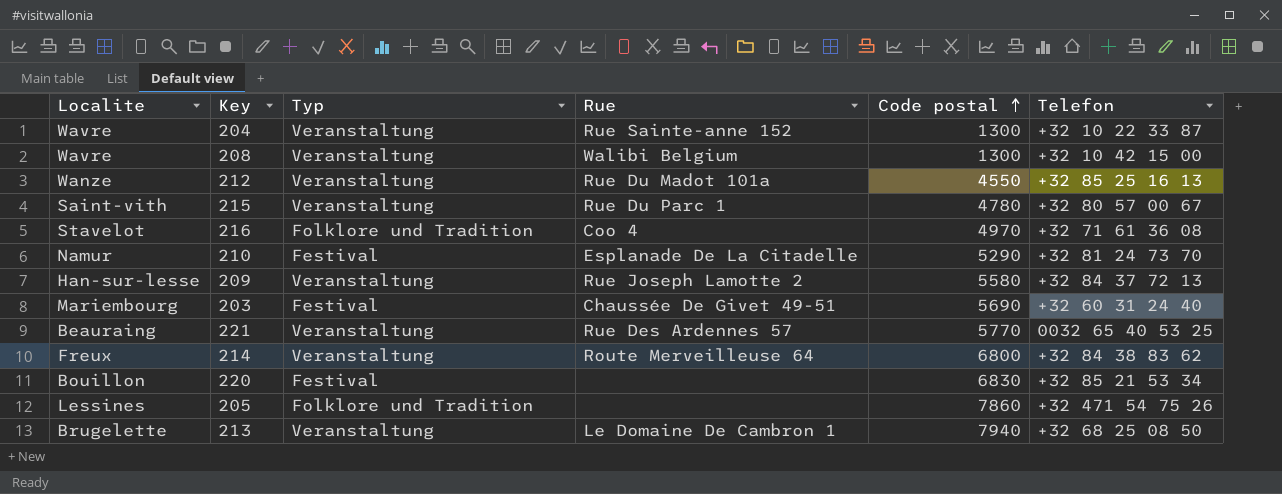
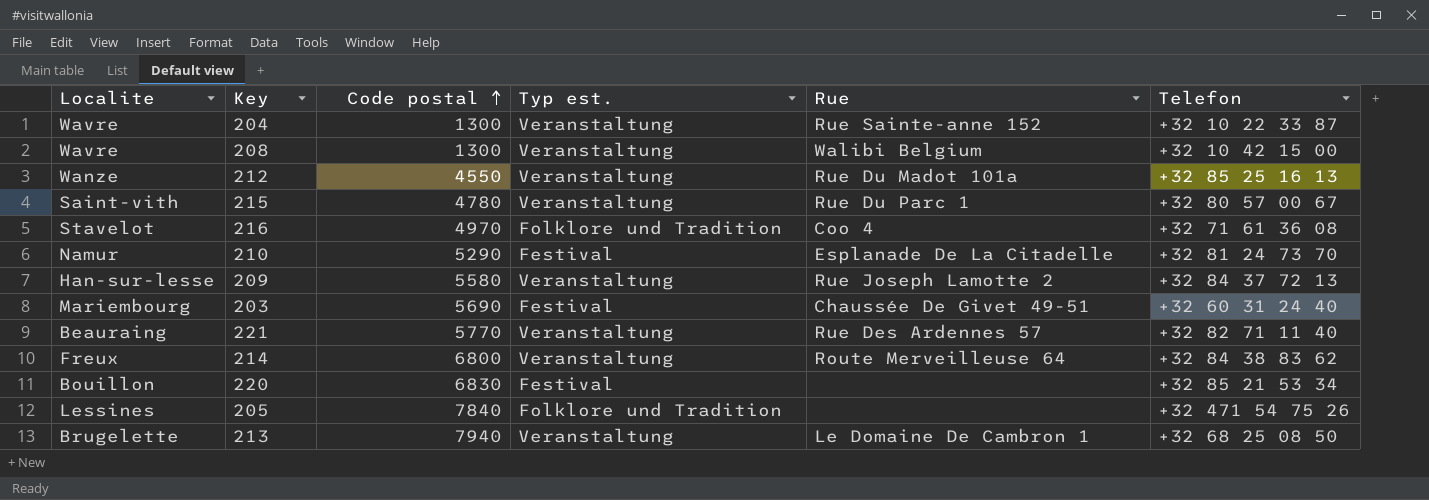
column Code postal | position: 5 -> 3
column name: Typ -> Typ est.
221 | Telefon: 0032 65 40 53 25 -> +32 82 71 11 40
205 | Code postal: 7860 -> 7840

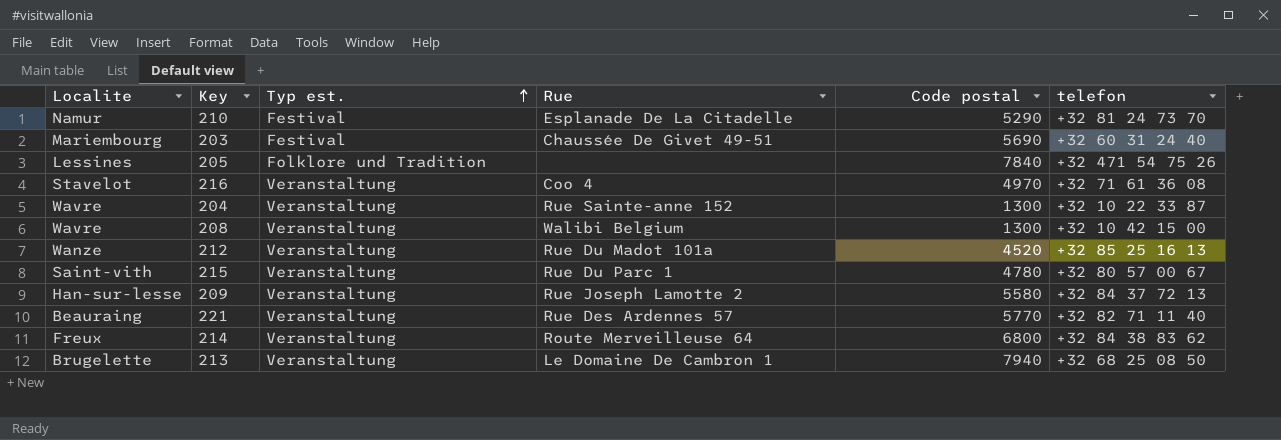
row order: Code postal ascending -> Typ est. ascending
column Code postal | position: 3 -> 5
column name: Telefon -> telefon
row 220: Bouillon | 6830 | Festival | none | +32 85 21 53 34 -> none
216 | Typ est.: Folklore und Tradition -> Veranstaltung
212 | Code postal: 4550 -> 4520

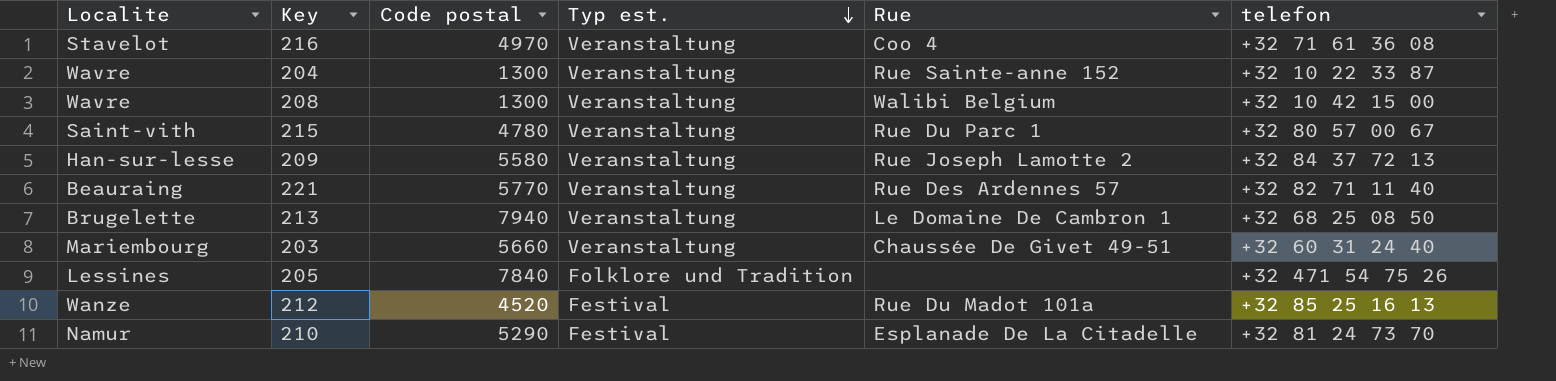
row order: Typ est. ascending -> Typ est. descending
column Code postal | position: 5 -> 3
row 214: Freux | Veranstaltung | Route Merveilleuse 64 | 6800 | +32 84 38 83 62 -> none
203 | Code postal: 5690 -> 5660
203 | Typ est.: Festival -> Veranstaltung
212 | Typ est.: Veranstaltung -> Festival

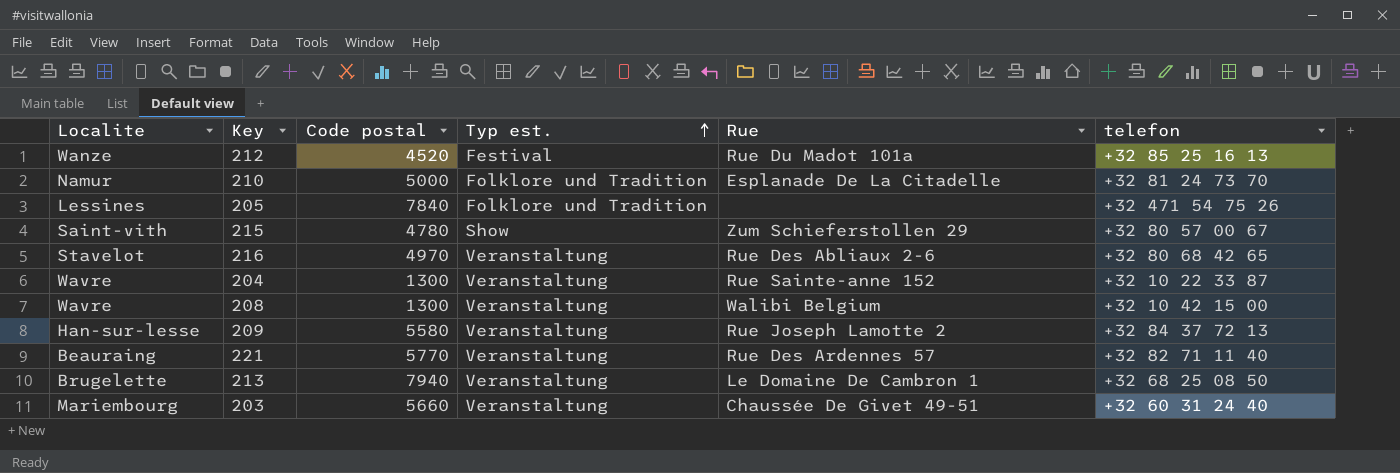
row order: Typ est. descending -> Typ est. ascending
210 | Code postal: 5290 -> 5000
210 | Typ est.: Festival -> Folklore und Tradition
215 | Typ est.: Veranstaltung -> Show
215 | Rue: Rue Du Parc 1 -> Zum Schieferstollen 29
216 | Rue: Coo 4 -> Rue Des Abliaux 2-6
216 | telefon: +32 71 61 36 08 -> +32 80 68 42 65

